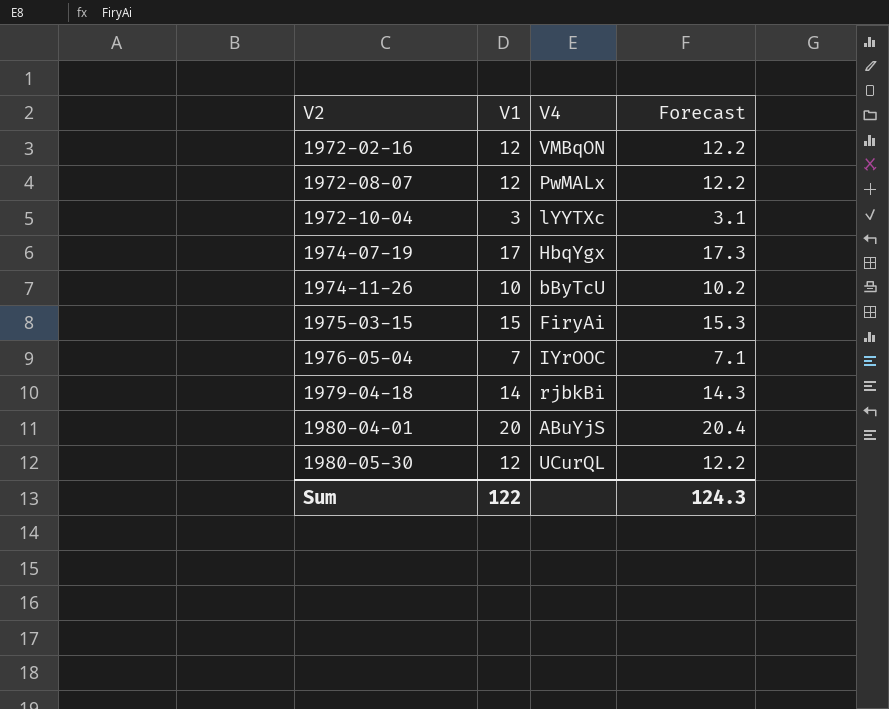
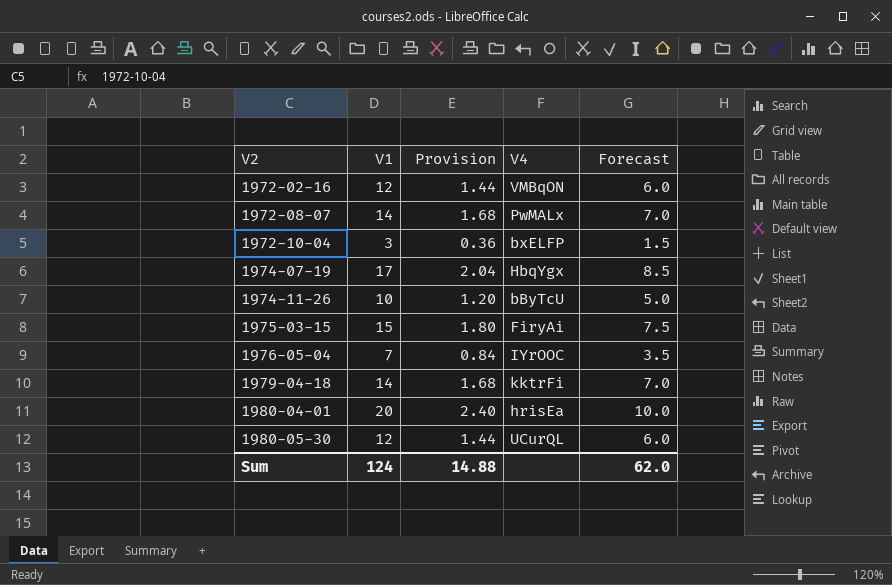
column Provision | formula: none -> [V1] * 0.12
column Forecast | formula: [V1] * 1.02 -> [V1] * 0.5
1972-08-07 | V1: 12 -> 14
1972-10-04 | V4: lYYTXc -> bxELFP
1979-04-18 | V4: rjbkBi -> kktrFi
1980-04-01 | V4: ABuYjS -> hrisEa
Sum | V1: 122 -> 124
Sum | Forecast: 124.3 -> 62.0

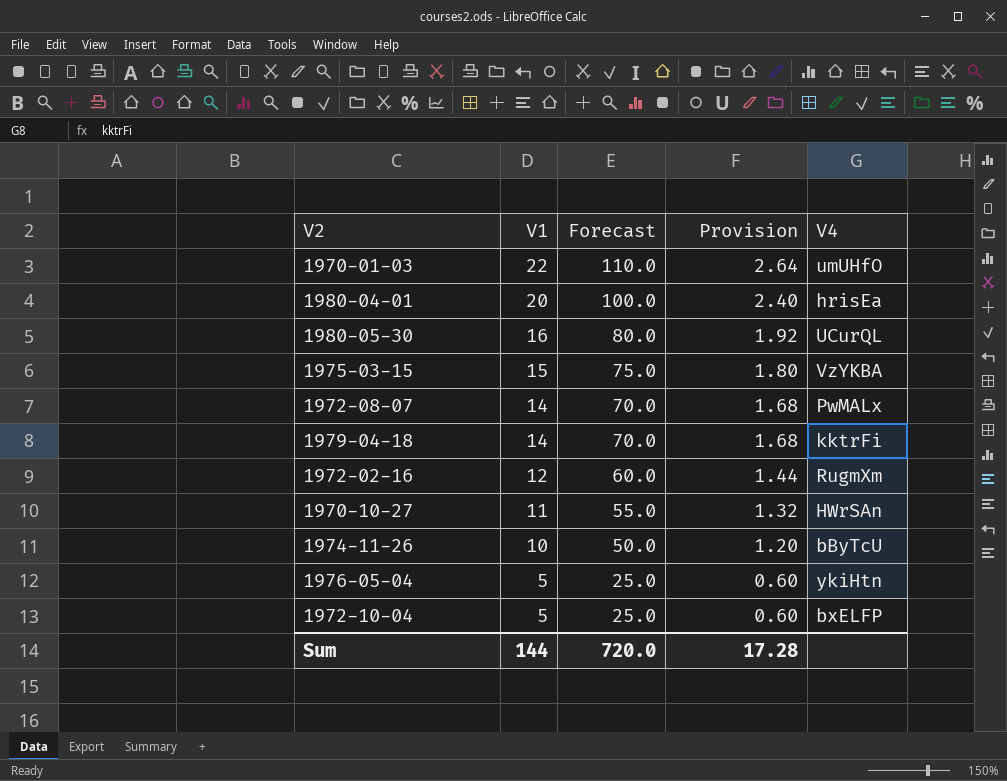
row order: V2 ascending -> V1 descending
column Forecast | formula: [V1] * 0.5 -> [V1] * 5
column Forecast | position: 5 -> 3
row 1974-07-19: 17 | 2.04 | HbqYgx | 8.5 -> none
row 1970-01-03: none -> 22 | 110.0 | 2.64 | umUHfO
1980-05-30 | V1: 12 -> 16
1980-05-30 | Provision: 1.44 -> 1.92
1975-03-15 | V4: FiryAi -> VzYKBA
1972-02-16 | V4: VMBqON -> RugmXm
row 1970-10-27: none -> 11 | 55.0 | 1.32 | HWrSAn
1976-05-04 | V1: 7 -> 5
1976-05-04 | Provision: 0.84 -> 0.60
1976-05-04 | V4: IYrOOC -> ykiHtn
1972-10-04 | V1: 3 -> 5
1972-10-04 | Provision: 0.36 -> 0.60
Sum | V1: 124 -> 144
Sum | Forecast: 62.0 -> 720.0
Sum | Provision: 14.88 -> 17.28

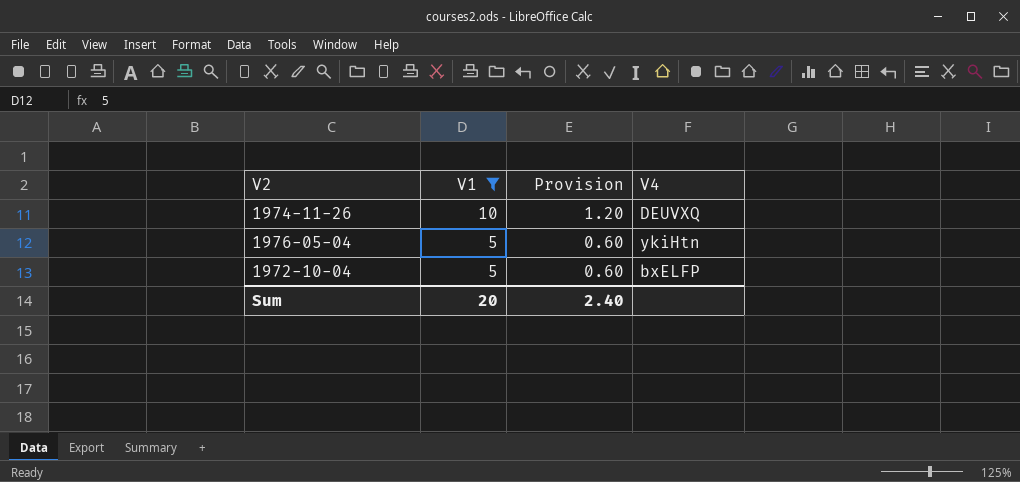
filter: none -> V1 <= 10
column Forecast | formula: [V1] * 5 -> none
1974-11-26 | V4: bByTcU -> DEUVXQ
Sum | V1: 144 -> 20
Sum | Provision: 17.28 -> 2.40

